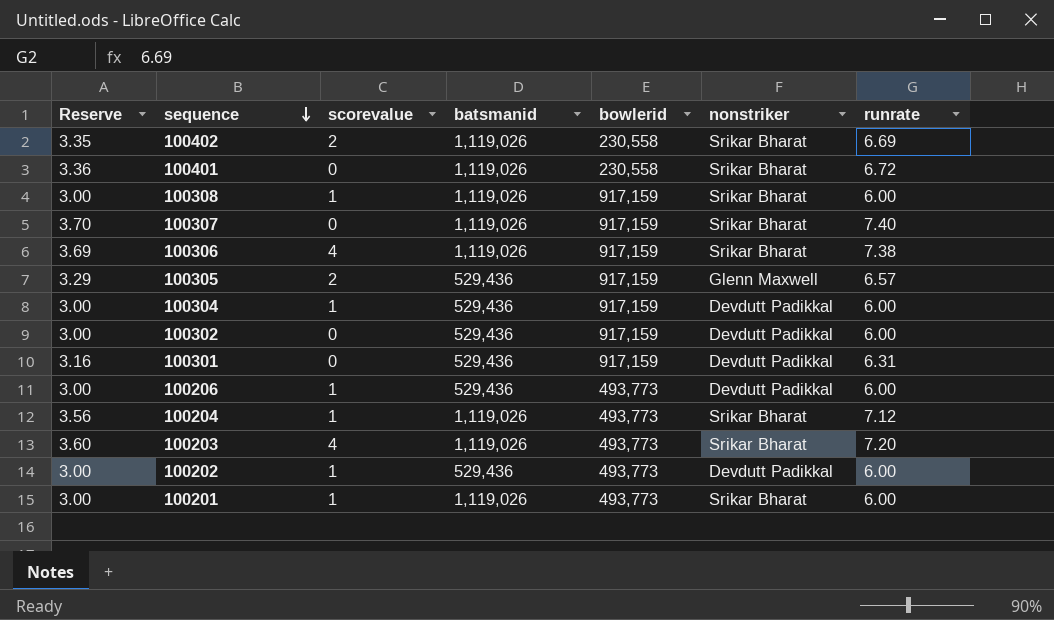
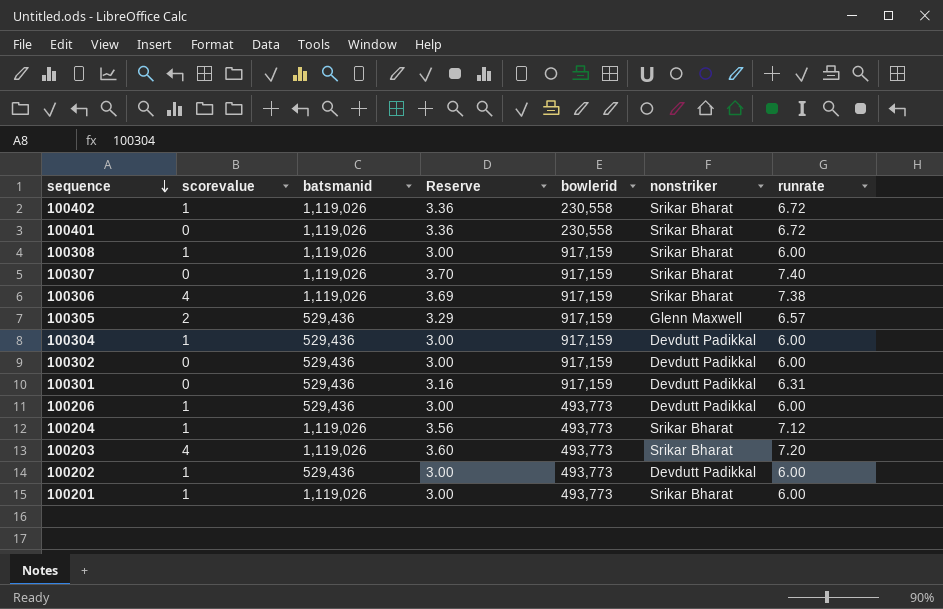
column Reserve | position: 1 -> 4
100402 | scorevalue: 2 -> 1
100402 | Reserve: 3.35 -> 3.36
100402 | runrate: 6.69 -> 6.72

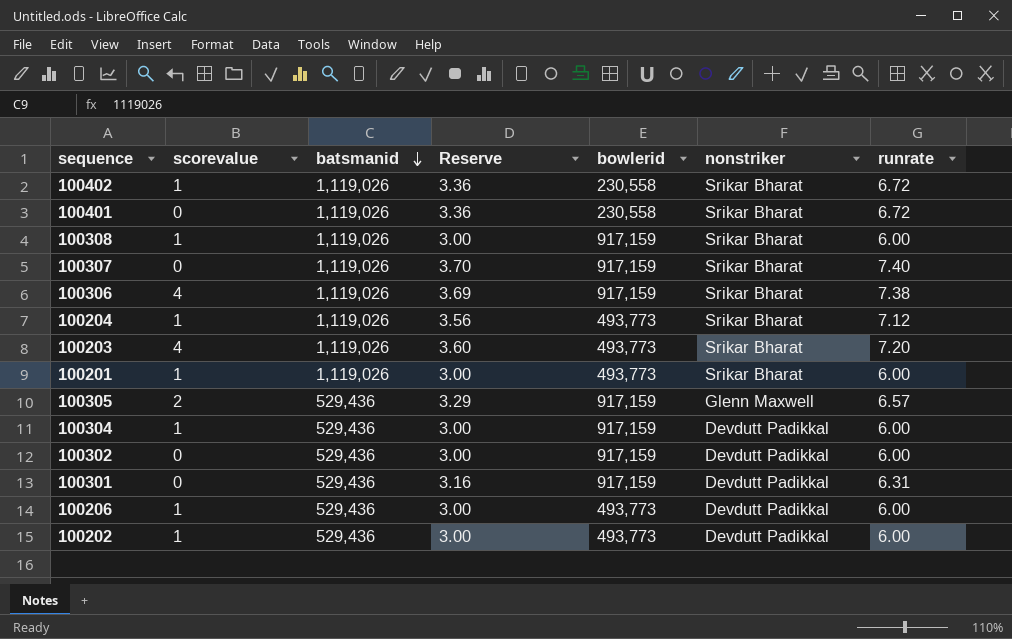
row order: sequence descending -> batsmanid descending

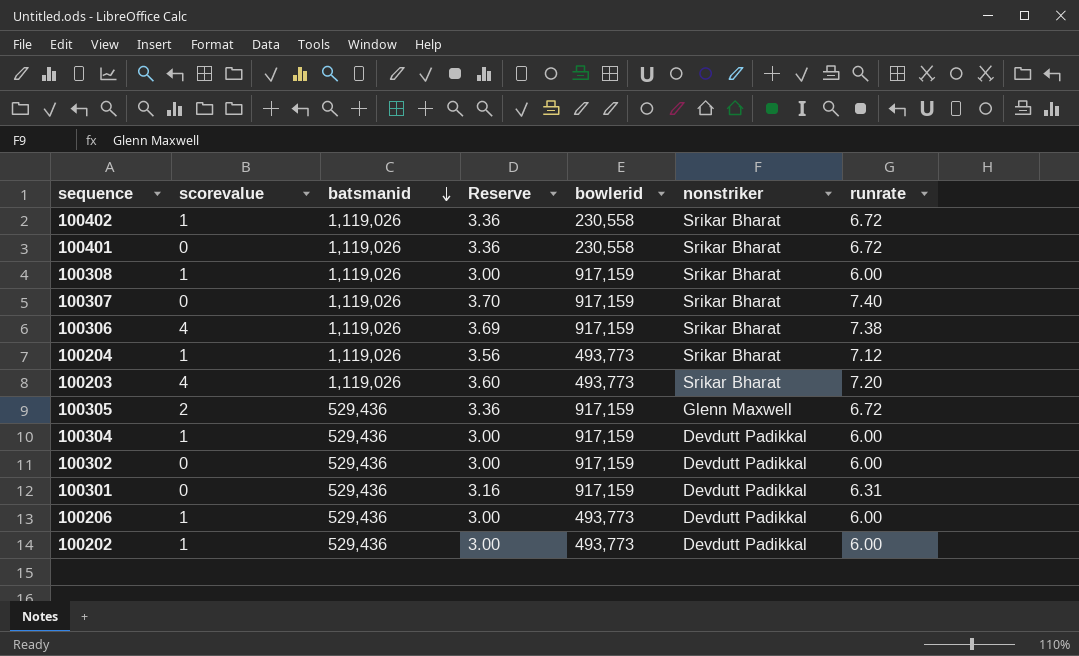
row 100201: 1 | 1,119,026 | 3.00 | 493,773 | Srikar Bharat | 6.00 -> none
100305 | Reserve: 3.29 -> 3.36
100305 | runrate: 6.57 -> 6.72

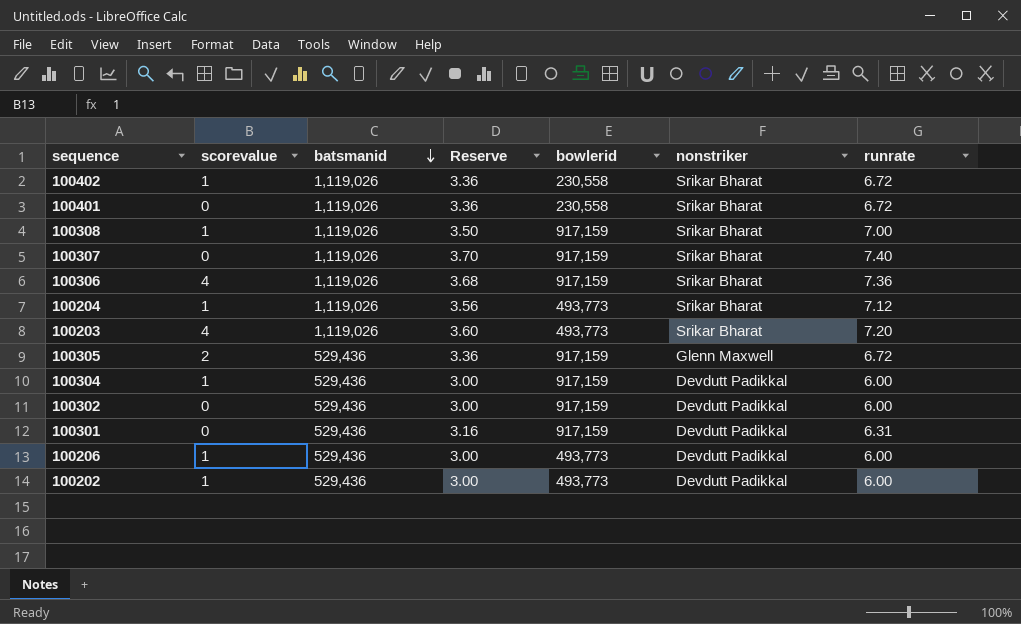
100308 | Reserve: 3.00 -> 3.50
100308 | runrate: 6.00 -> 7.00
100306 | Reserve: 3.69 -> 3.68
100306 | runrate: 7.38 -> 7.36

